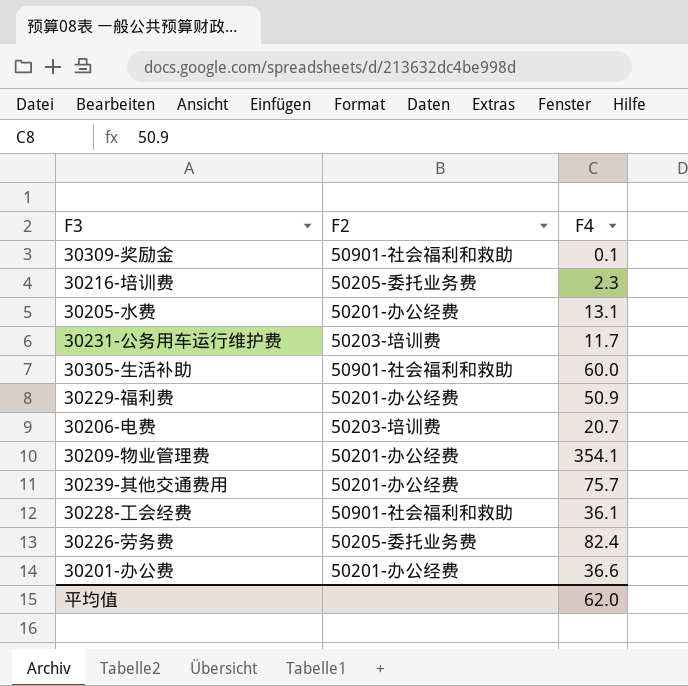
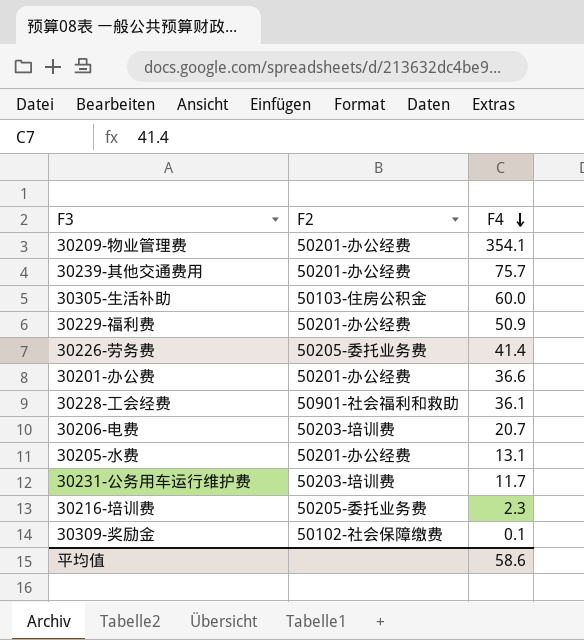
row order: none -> F4 descending
30305-生活补助 | F2: 50901-社会福利和救助 -> 50103-住房公积金
30226-劳务费 | F4: 82.4 -> 41.4
30309-奖励金 | F2: 50901-社会福利和救助 -> 50102-社会保障缴费
平均值 | F4: 62.0 -> 58.6

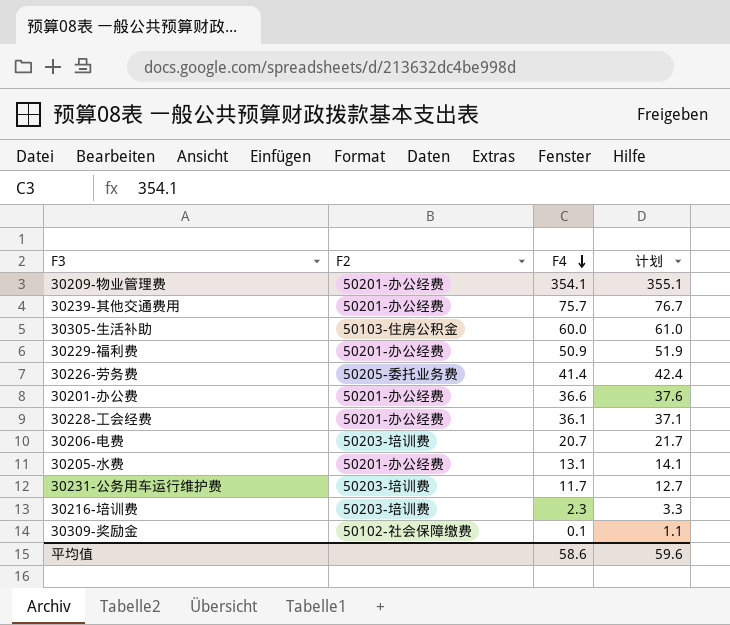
column 计划 | formula: none -> [F4] + 1
30228-工会经费 | F2: 50901-社会福利和救助 -> 50201-办公经费
30216-培训费 | F2: 50205-委托业务费 -> 50203-培训费

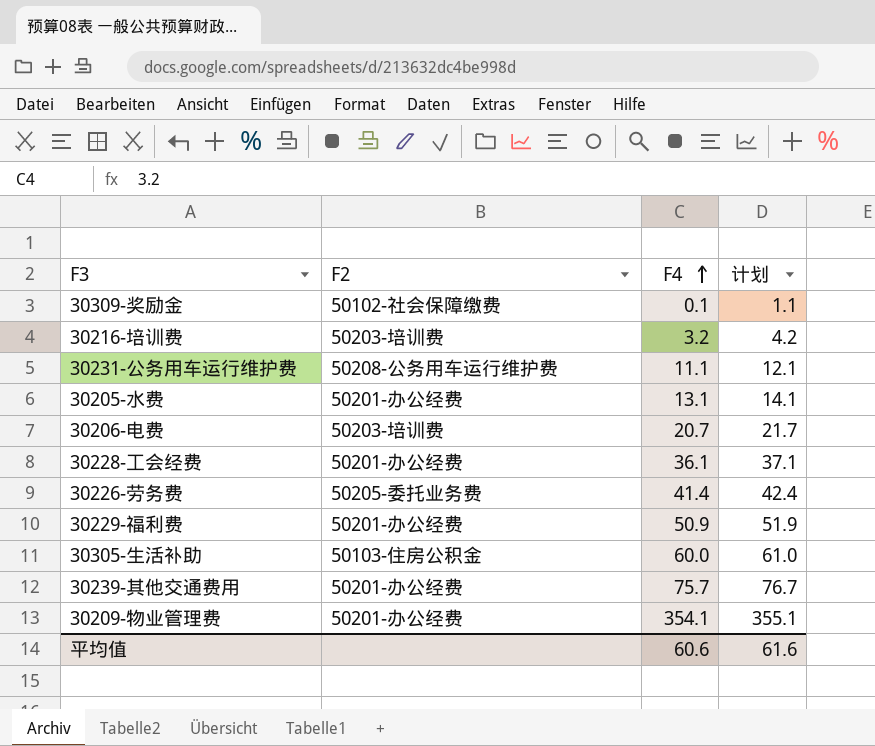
row order: F4 descending -> F4 ascending
row 30201-办公费: 50201-办公经费 | 36.6 | 37.6 -> none
30216-培训费 | F4: 2.3 -> 3.2
30216-培训费 | 计划: 3.3 -> 4.2
30231-公务用车运行维护费 | F2: 50203-培训费 -> 50208-公务用车运行维护费
30231-公务用车运行维护费 | F4: 11.7 -> 11.1
30231-公务用车运行维护费 | 计划: 12.7 -> 12.1
平均值 | F4: 58.6 -> 60.6
平均值 | 计划: 59.6 -> 61.6

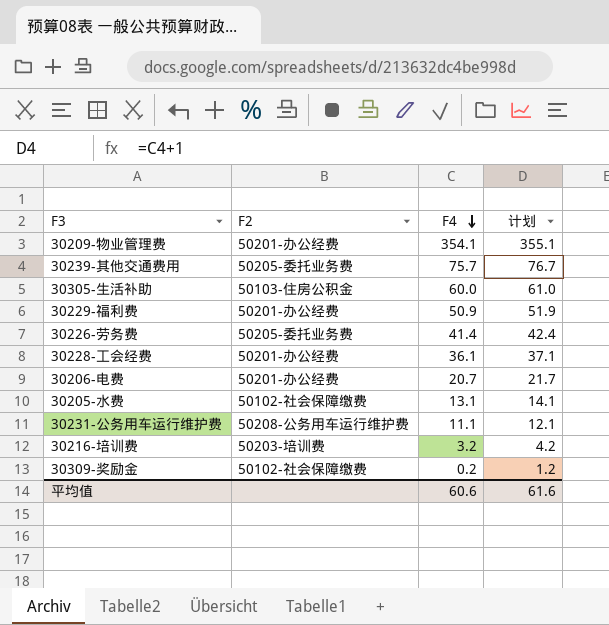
row order: F4 ascending -> F4 descending
30239-其他交通费用 | F2: 50201-办公经费 -> 50205-委托业务费
30206-电费 | F2: 50203-培训费 -> 50201-办公经费
30205-水费 | F2: 50201-办公经费 -> 50102-社会保障缴费
30309-奖励金 | F4: 0.1 -> 0.2
30309-奖励金 | 计划: 1.1 -> 1.2

